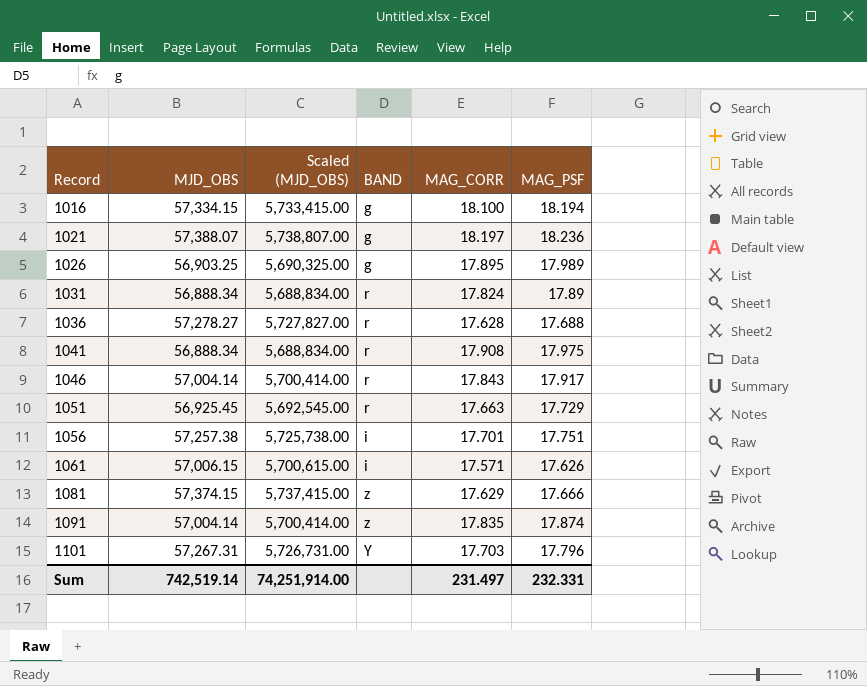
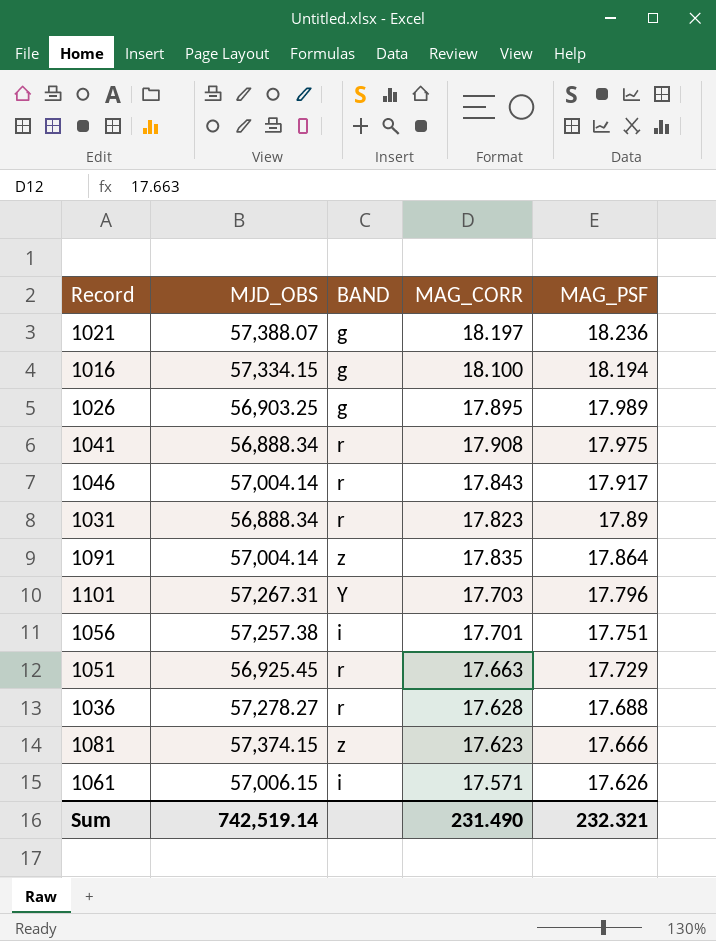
row order: Record ascending -> MAG_PSF descending
column Scaled (MJD_OBS) | formula: [MJD_OBS] * 100 -> none
1031 | MAG_CORR: 17.824 -> 17.823
1091 | MAG_PSF: 17.874 -> 17.864
1081 | MAG_CORR: 17.629 -> 17.623
Sum | MAG_CORR: 231.497 -> 231.490
Sum | MAG_PSF: 232.331 -> 232.321

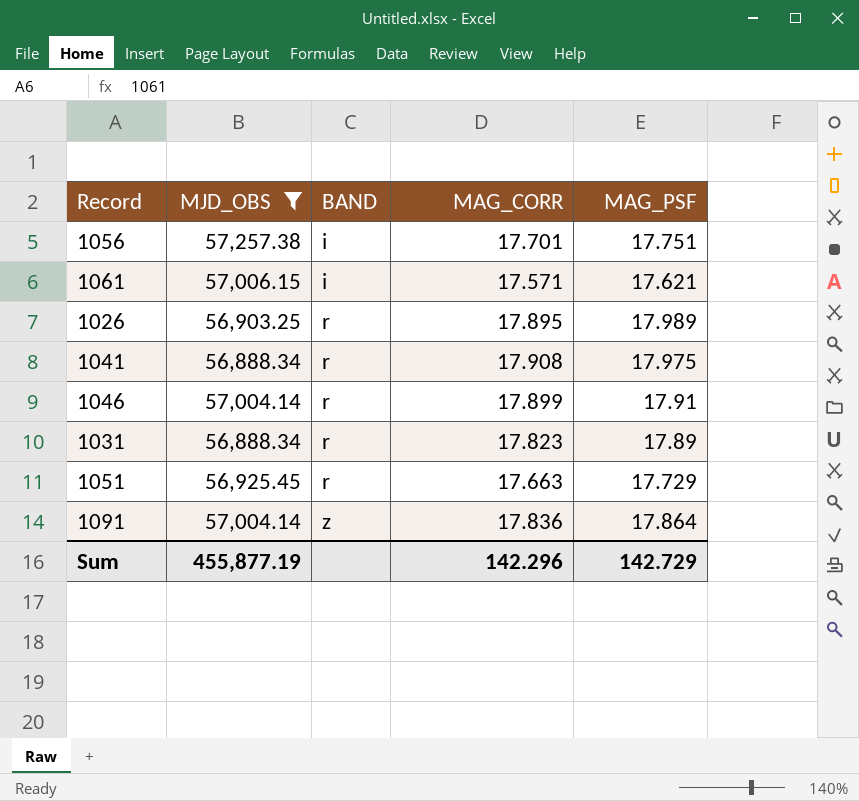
filter: none -> MJD_OBS <= 57,257.38
row order: MAG_PSF descending -> BAND ascending
1061 | MAG_PSF: 17.626 -> 17.621
1026 | BAND: g -> r
1046 | MAG_CORR: 17.843 -> 17.899
1046 | MAG_PSF: 17.917 -> 17.91
1091 | MAG_CORR: 17.835 -> 17.836
Sum | MJD_OBS: 742,519.14 -> 455,877.19
Sum | MAG_CORR: 231.490 -> 142.296
Sum | MAG_PSF: 232.321 -> 142.729

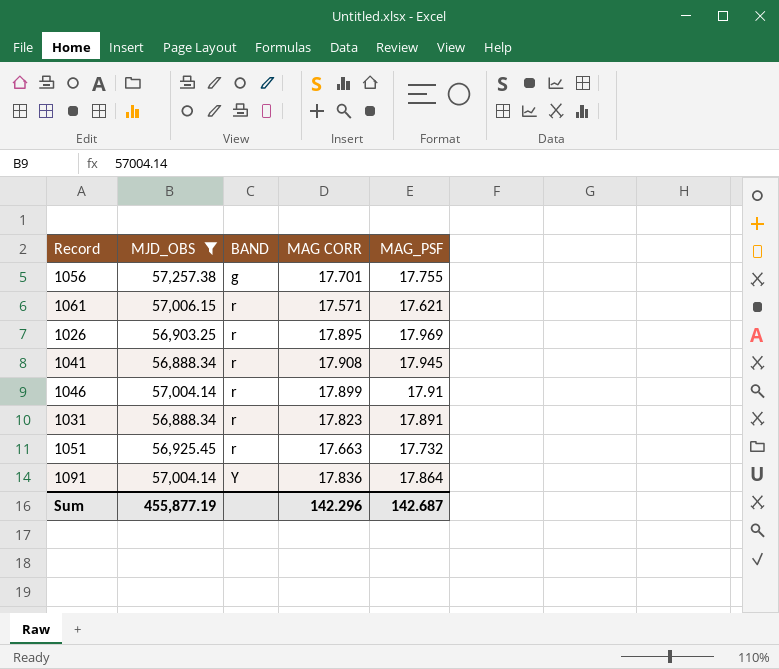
column name: MAG_CORR -> MAG CORR
1056 | BAND: i -> g
1056 | MAG_PSF: 17.751 -> 17.755
1061 | BAND: i -> r
1026 | MAG_PSF: 17.989 -> 17.969
1041 | MAG_PSF: 17.975 -> 17.945
1031 | MAG_PSF: 17.89 -> 17.891
1051 | MAG_PSF: 17.729 -> 17.732
1091 | BAND: z -> Y
Sum | MAG_PSF: 142.729 -> 142.687

